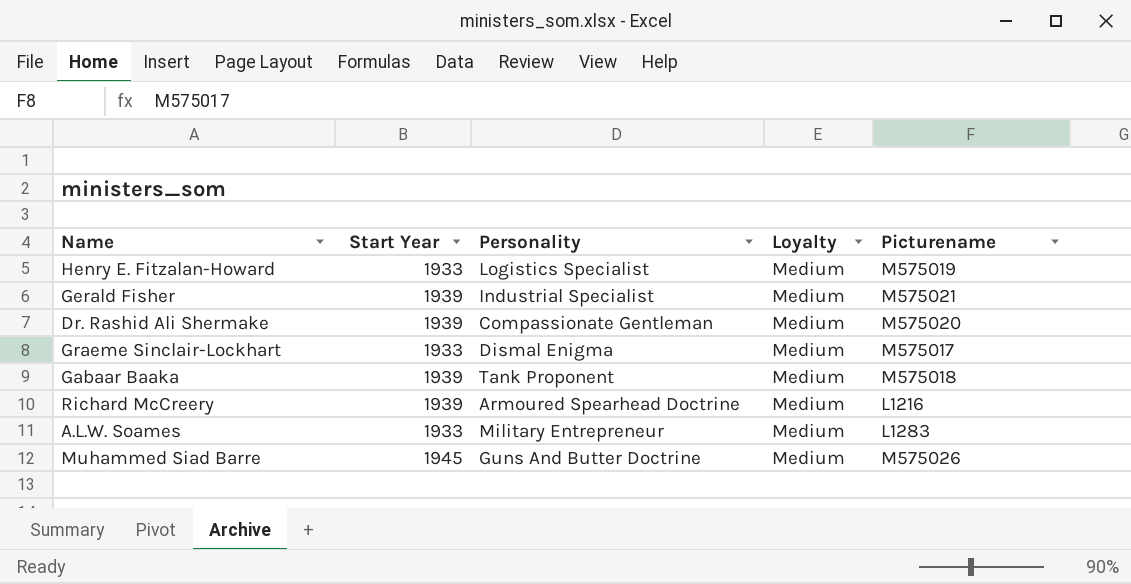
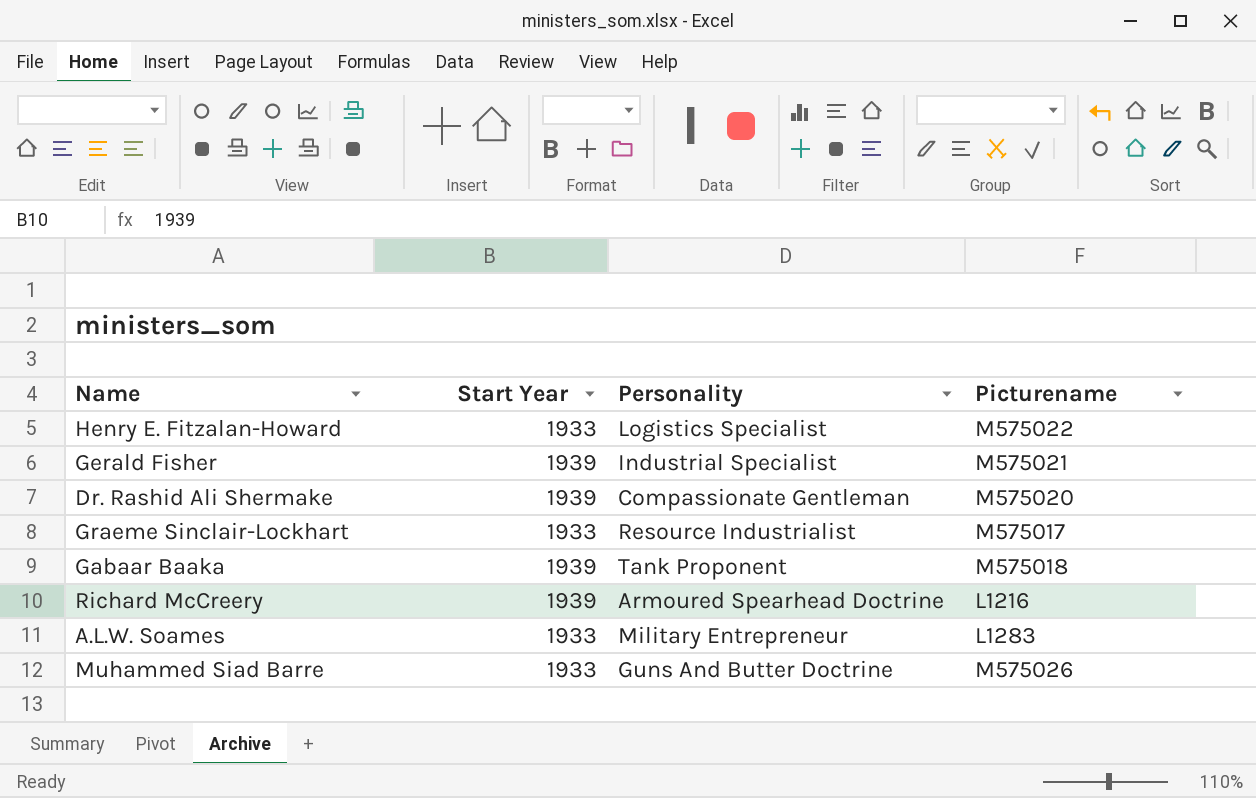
column Loyalty | position: 4 -> none
Henry E. Fitzalan-Howard | Picturename: M575019 -> M575022
Graeme Sinclair-Lockhart | Personality: Dismal Enigma -> Resource Industrialist
Muhammed Siad Barre | Start Year: 1945 -> 1933

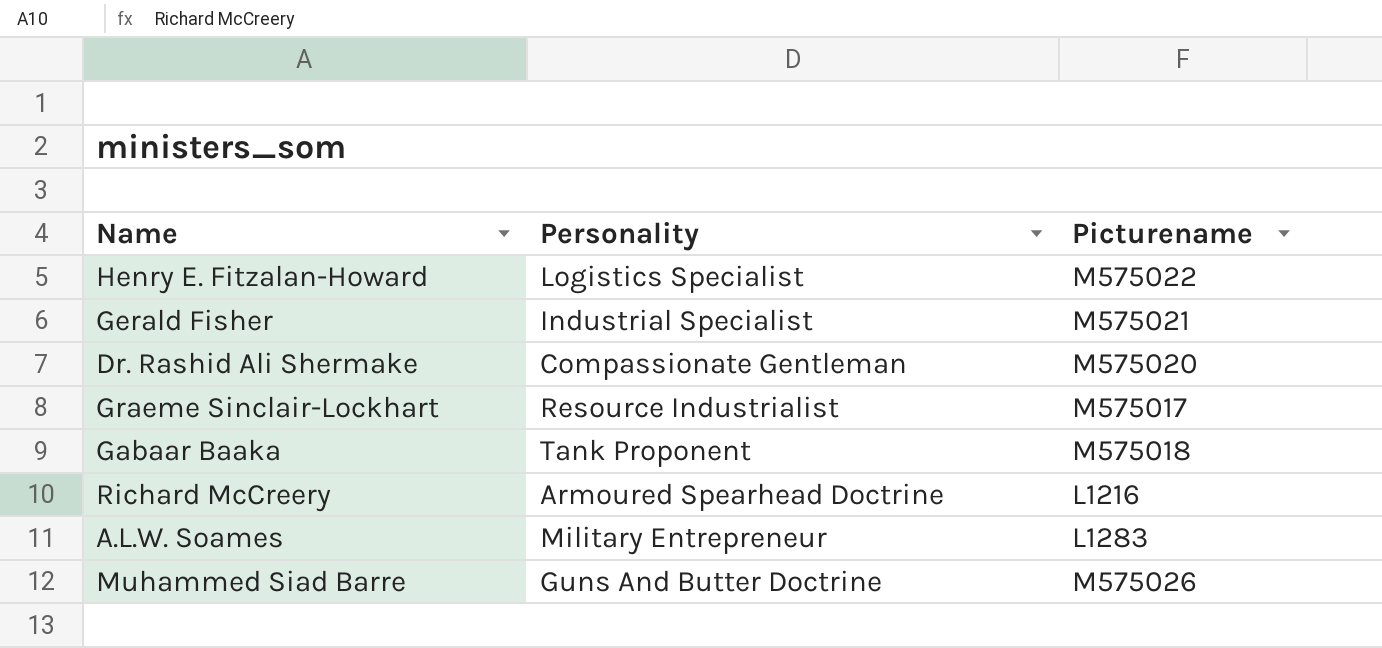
column Start Year | position: 2 -> none

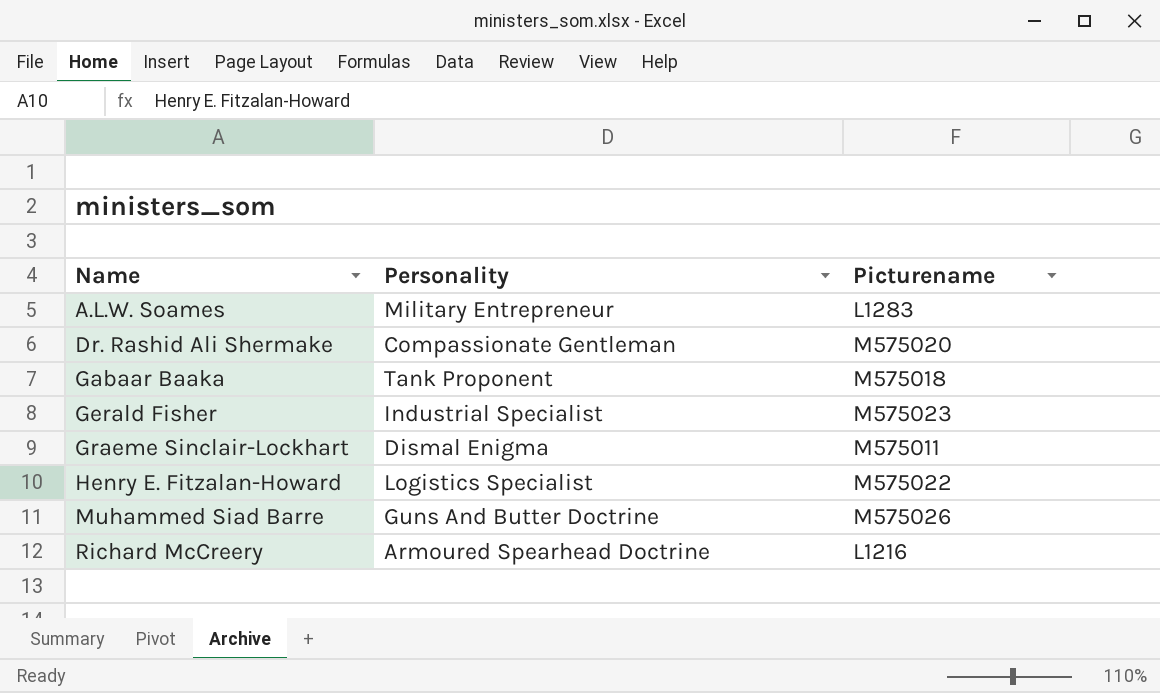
row order: none -> Name ascending
Gerald Fisher | Picturename: M575021 -> M575023
Graeme Sinclair-Lockhart | Personality: Resource Industrialist -> Dismal Enigma
Graeme Sinclair-Lockhart | Picturename: M575017 -> M575011

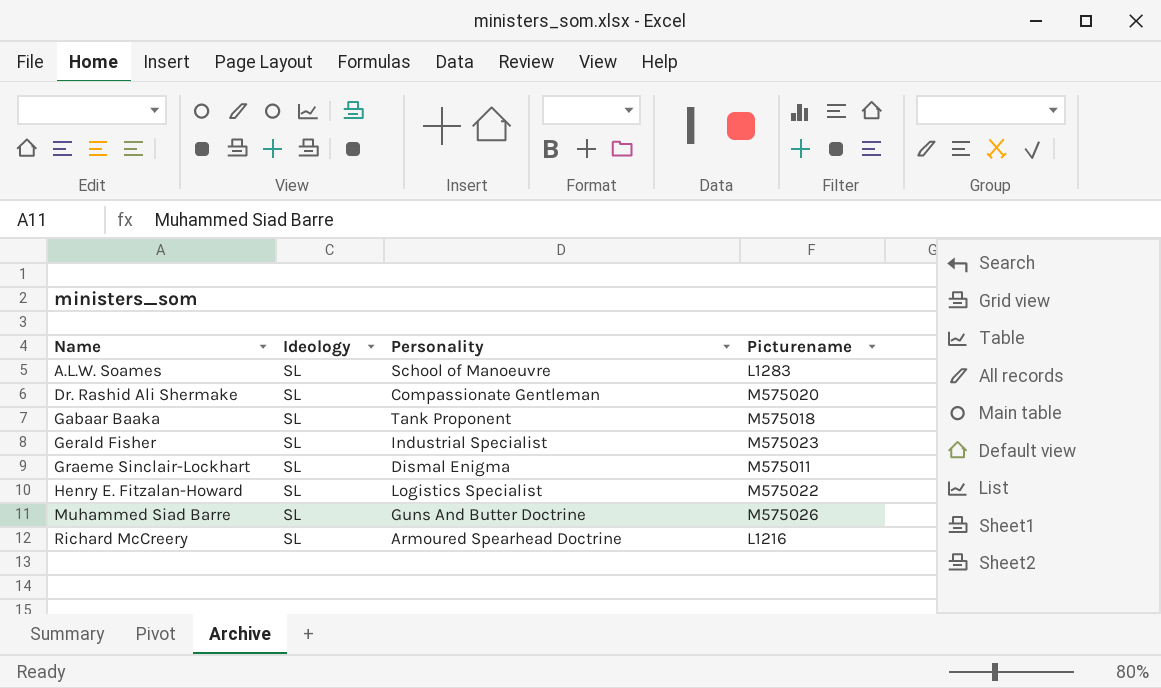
column Ideology | position: none -> 2
A.L.W. Soames | Personality: Military Entrepreneur -> School of Manoeuvre

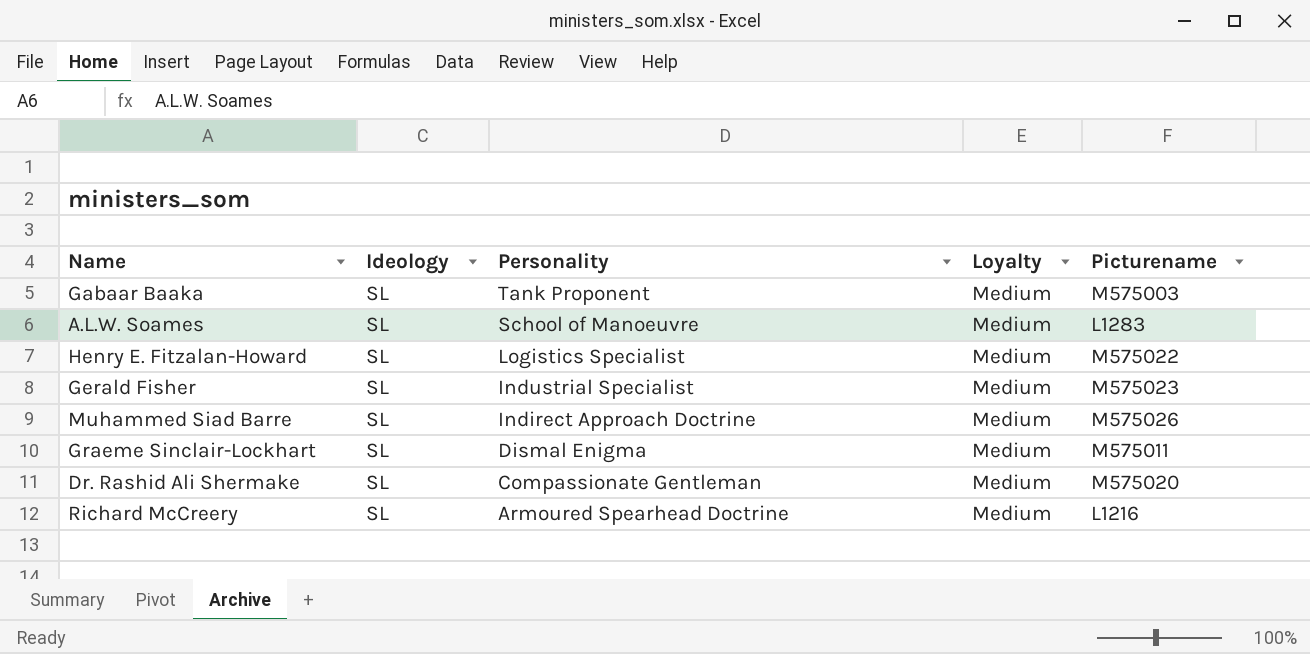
row order: Name ascending -> Personality descending
column Loyalty | position: none -> 4
Gabaar Baaka | Picturename: M575018 -> M575003
Muhammed Siad Barre | Personality: Guns And Butter Doctrine -> Indirect Approach Doctrine

